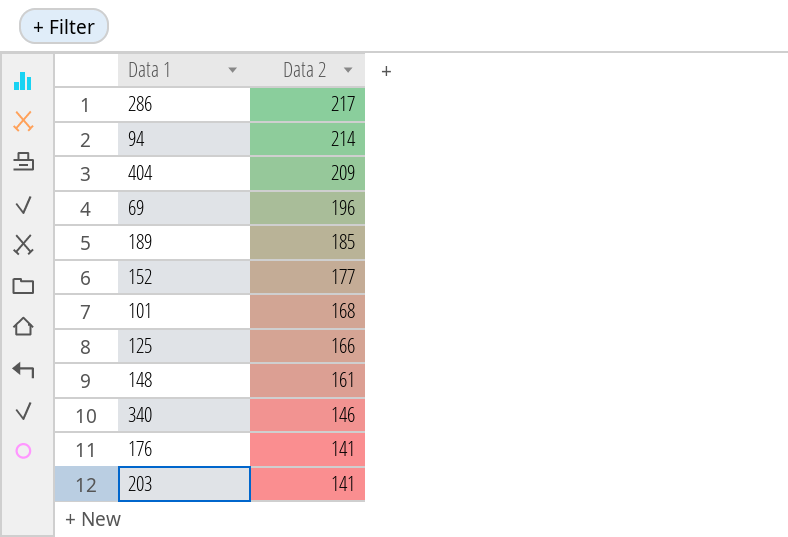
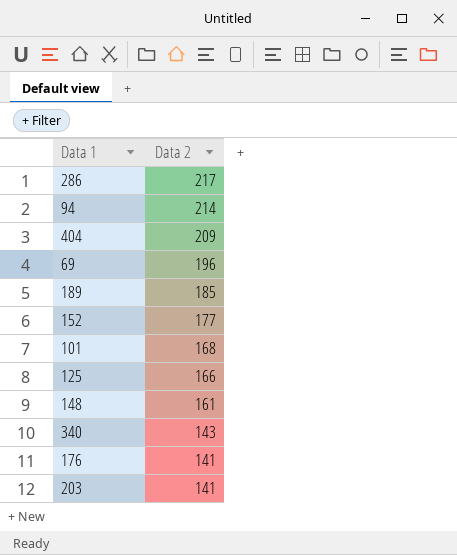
340 | Data 2: 146 -> 143

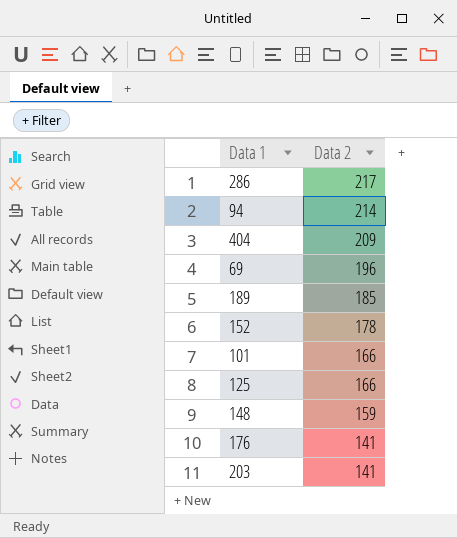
row 340: 143 -> none
152 | Data 2: 177 -> 178
101 | Data 2: 168 -> 166
148 | Data 2: 161 -> 159

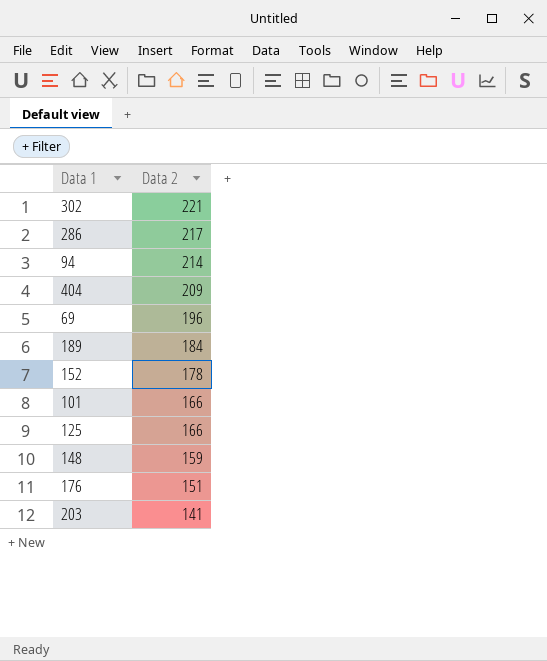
row 302: none -> 221
189 | Data 2: 185 -> 184
176 | Data 2: 141 -> 151

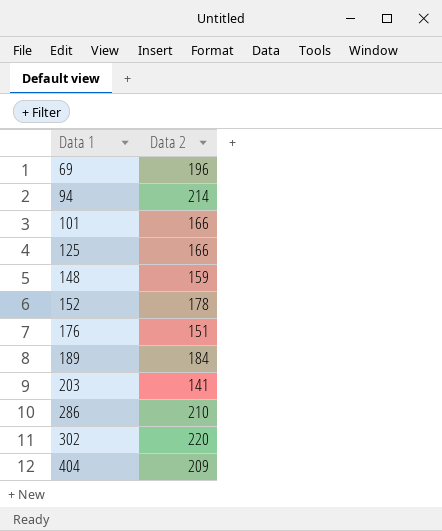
row order: Data 2 descending -> Data 1 ascending
286 | Data 2: 217 -> 210
302 | Data 2: 221 -> 220

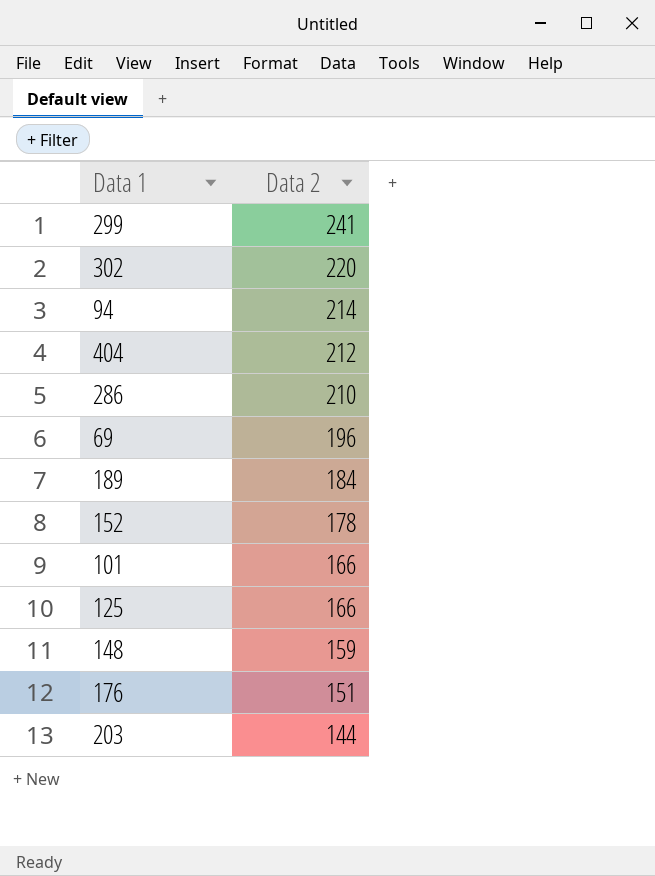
row order: Data 1 ascending -> Data 2 descending
row 299: none -> 241
404 | Data 2: 209 -> 212
203 | Data 2: 141 -> 144

